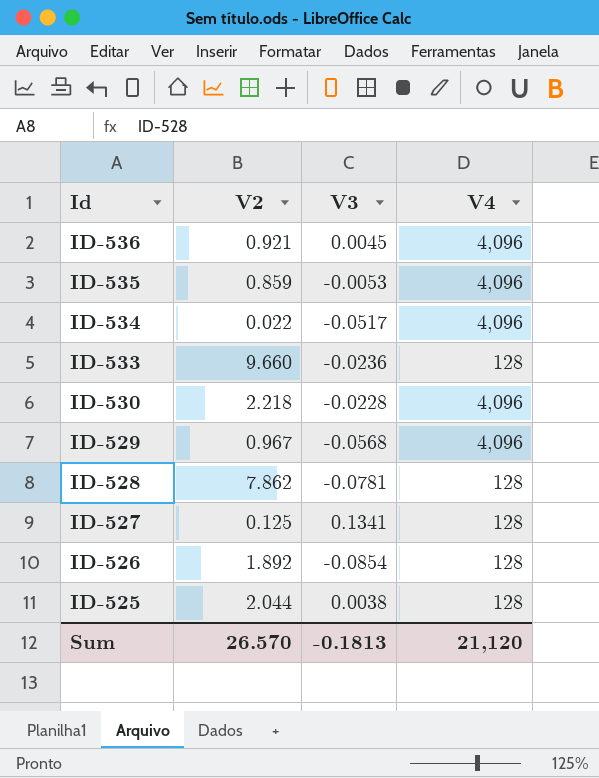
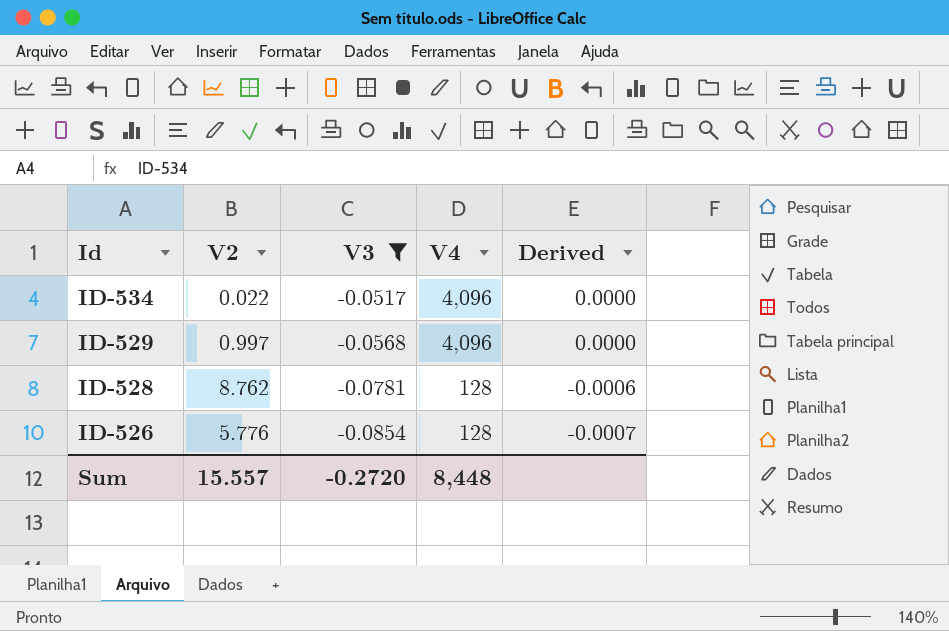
filter: none -> V3 <= -0.0517
column Derived | formula: none -> [V3] / [V4]
ID-529 | V2: 0.967 -> 0.997
ID-528 | V2: 7.862 -> 8.762
ID-526 | V2: 1.892 -> 5.776
Sum | V2: 26.570 -> 15.557
Sum | V3: -0.1813 -> -0.2720
Sum | V4: 21,120 -> 8,448

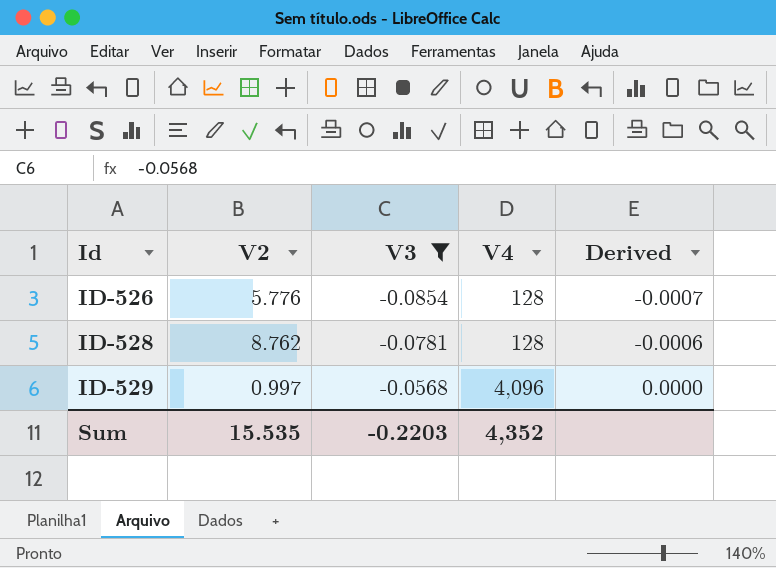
row order: Id descending -> Id ascending
row ID-534: 0.022 | -0.0517 | 4,096 | 0.0000 -> none
Sum | V2: 15.557 -> 15.535
Sum | V3: -0.2720 -> -0.2203
Sum | V4: 8,448 -> 4,352

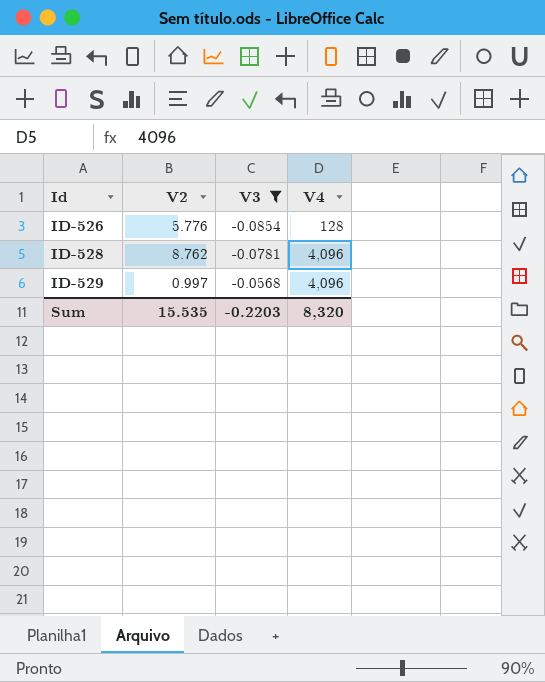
column Derived | formula: [V3] / [V4] -> none
ID-528 | V4: 128 -> 4,096
Sum | V4: 4,352 -> 8,320

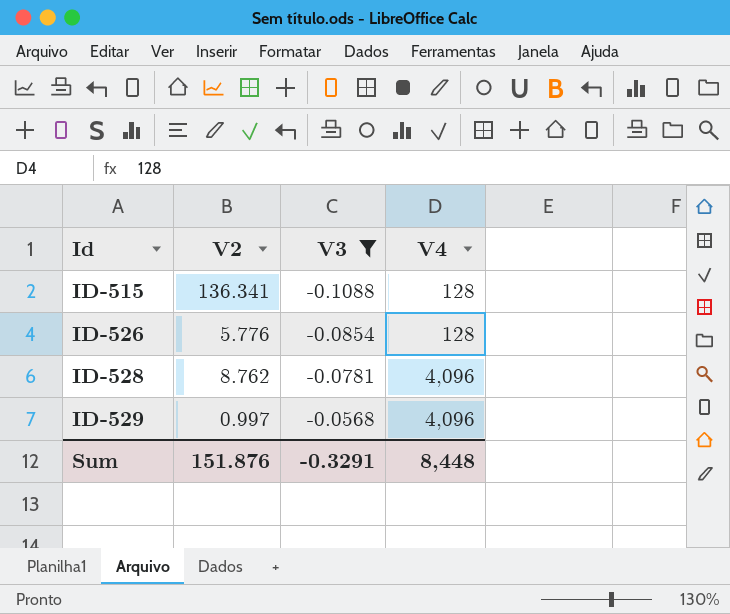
row ID-515: none -> 136.341 | -0.1088 | 128
Sum | V2: 15.535 -> 151.876
Sum | V3: -0.2203 -> -0.3291
Sum | V4: 8,320 -> 8,448

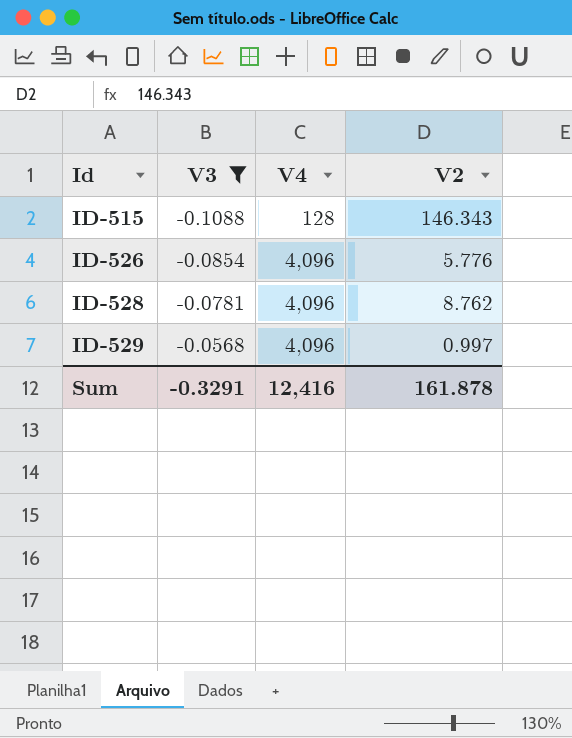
column V2 | position: 2 -> 4
ID-515 | V2: 136.341 -> 146.343
ID-526 | V4: 128 -> 4,096
Sum | V4: 8,448 -> 12,416
Sum | V2: 151.876 -> 161.878

